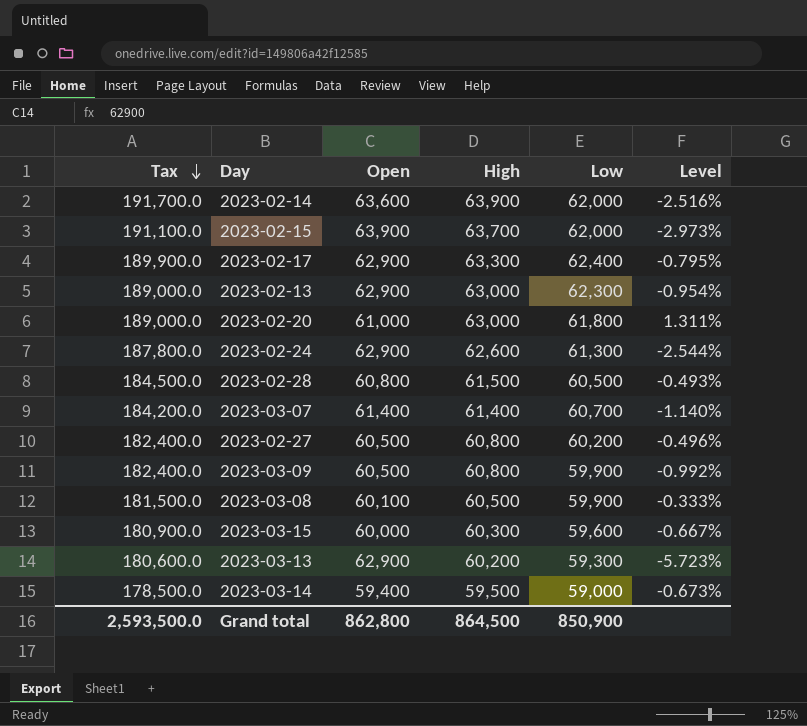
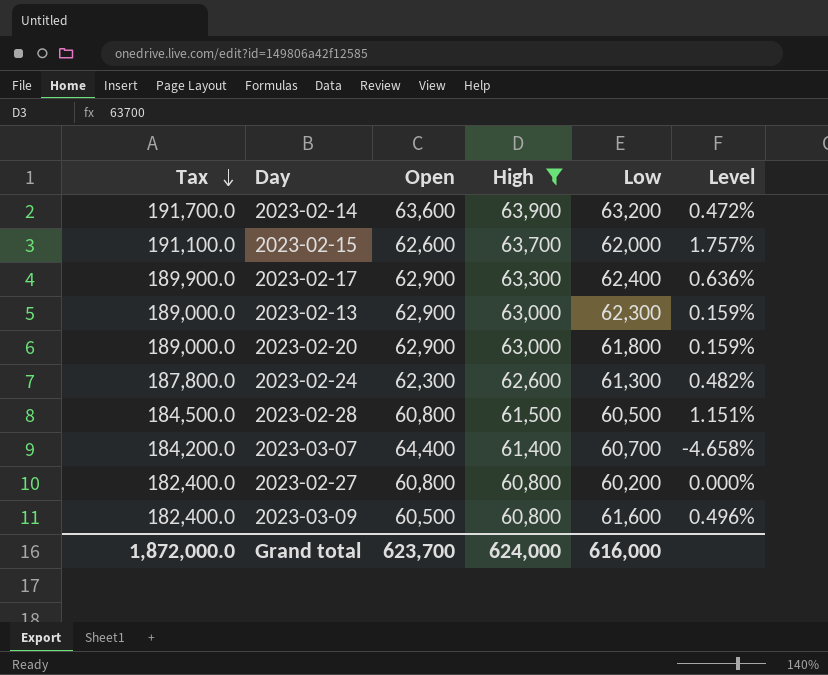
filter: none -> High >= 60,800
column Level | formula: ([Low] - [Open]) / [Open] -> ([High] - [Open]) / [Open]
2023-02-14 | Low: 62,000 -> 63,200
2023-02-15 | Open: 63,900 -> 62,600
2023-02-20 | Open: 61,000 -> 62,900
2023-02-24 | Open: 62,900 -> 62,300
2023-03-07 | Open: 61,400 -> 64,400
2023-02-27 | Open: 60,500 -> 60,800
2023-03-09 | Low: 59,900 -> 61,600
Grand total | Tax: 2,593,500.0 -> 1,872,000.0
Grand total | Open: 862,800 -> 623,700
Grand total | High: 864,500 -> 624,000
Grand total | Low: 850,900 -> 616,000

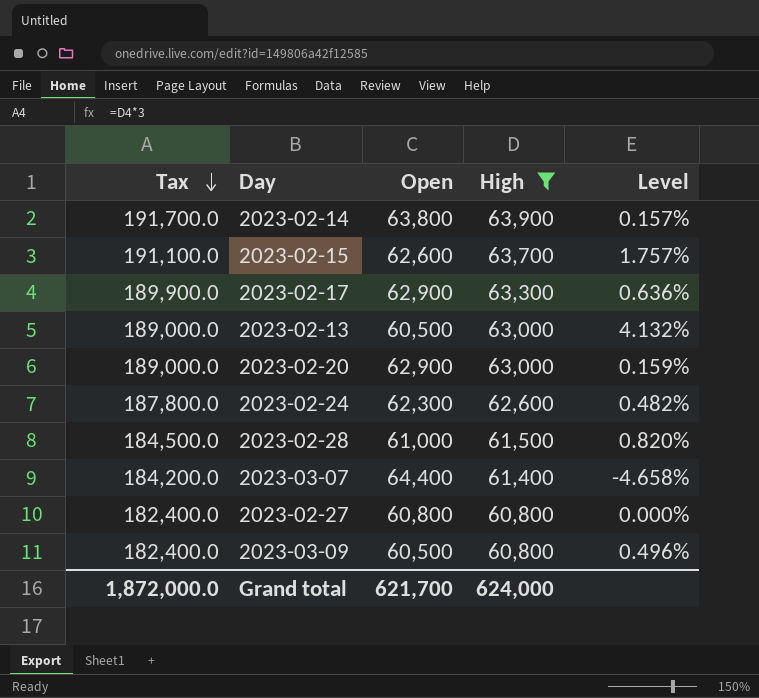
column Low | position: 5 -> none
2023-02-14 | Open: 63,600 -> 63,800
2023-02-14 | Level: 0.472% -> 0.157%
2023-02-13 | Open: 62,900 -> 60,500
2023-02-13 | Level: 0.159% -> 4.132%
2023-02-28 | Open: 60,800 -> 61,000
2023-02-28 | Level: 1.151% -> 0.820%
Grand total | Open: 623,700 -> 621,700

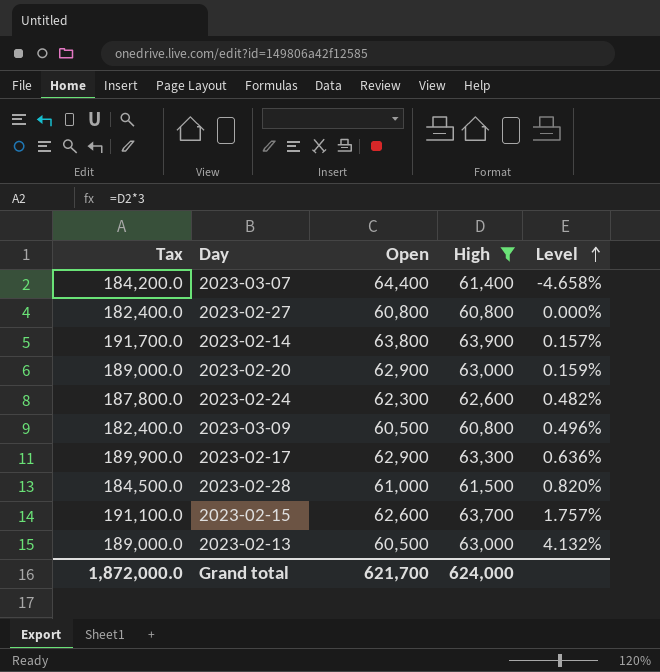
row order: Tax descending -> Level ascending

